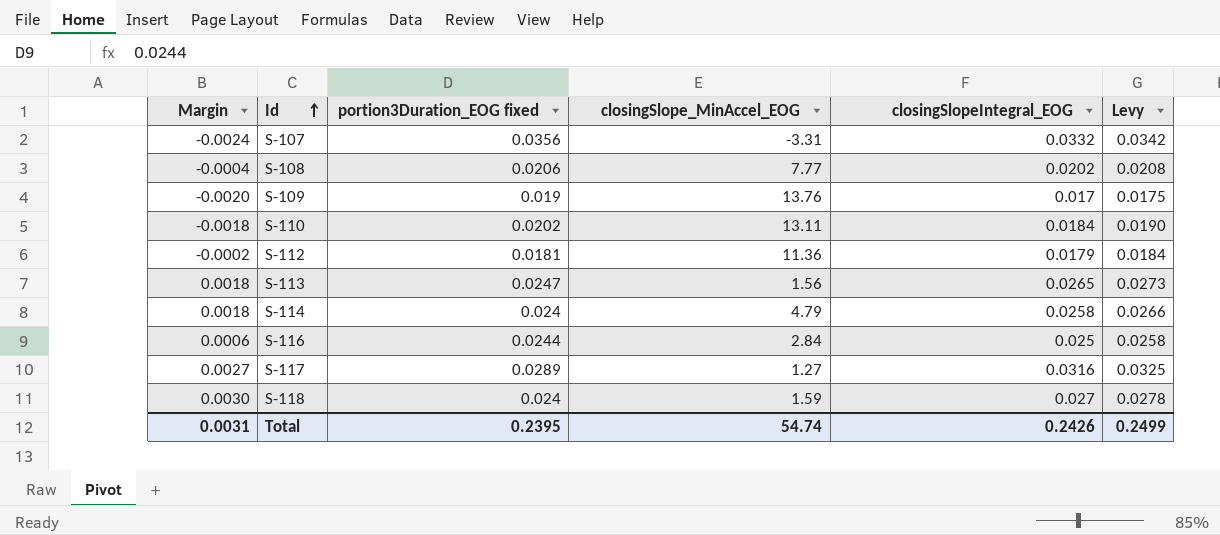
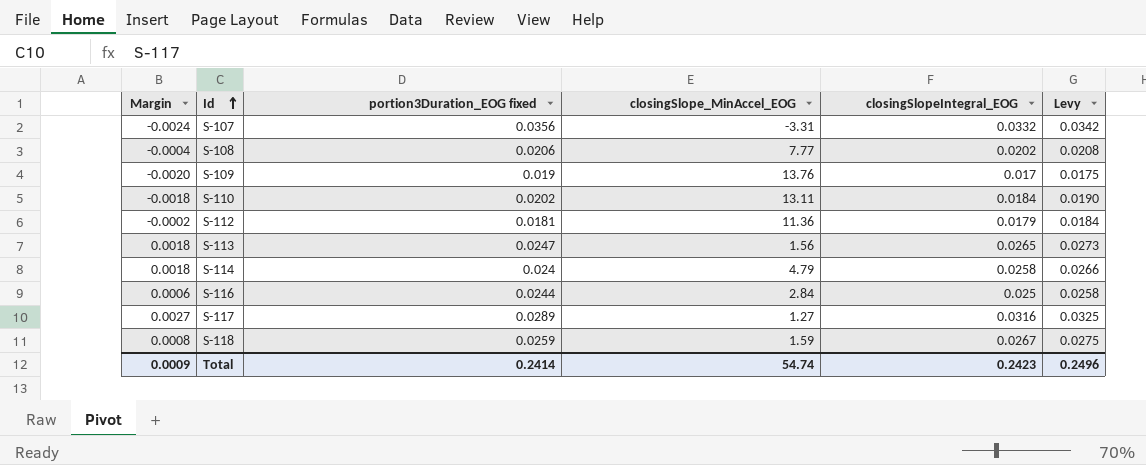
S-118 | Margin: 0.0030 -> 0.0008
S-118 | portion3Duration_EOG fixed: 0.024 -> 0.0259
S-118 | closingSlopeIntegral_EOG: 0.027 -> 0.0267
S-118 | Levy: 0.0278 -> 0.0275
Total | Margin: 0.0031 -> 0.0009
Total | portion3Duration_EOG fixed: 0.2395 -> 0.2414
Total | closingSlopeIntegral_EOG: 0.2426 -> 0.2423
Total | Levy: 0.2499 -> 0.2496

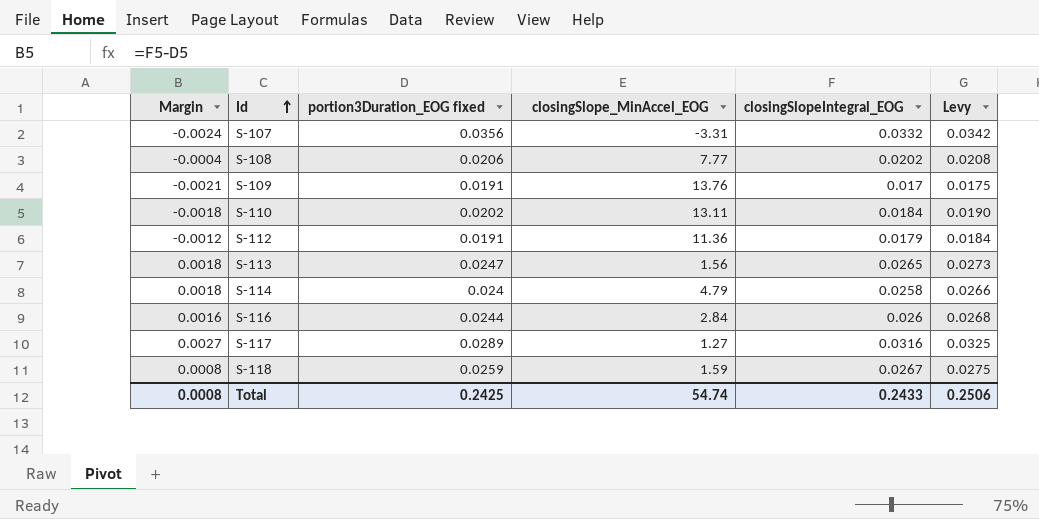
S-109 | Margin: -0.0020 -> -0.0021
S-109 | portion3Duration_EOG fixed: 0.019 -> 0.0191
S-112 | Margin: -0.0002 -> -0.0012
S-112 | portion3Duration_EOG fixed: 0.0181 -> 0.0191
S-116 | Margin: 0.0006 -> 0.0016
S-116 | closingSlopeIntegral_EOG: 0.025 -> 0.026
S-116 | Levy: 0.0258 -> 0.0268
Total | Margin: 0.0009 -> 0.0008
Total | portion3Duration_EOG fixed: 0.2414 -> 0.2425
Total | closingSlopeIntegral_EOG: 0.2423 -> 0.2433
Total | Levy: 0.2496 -> 0.2506

